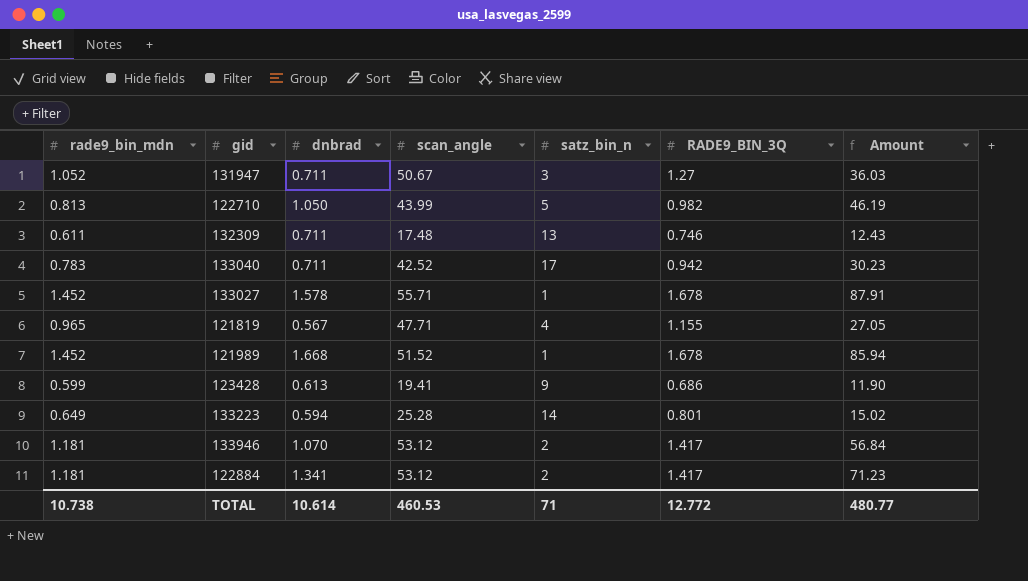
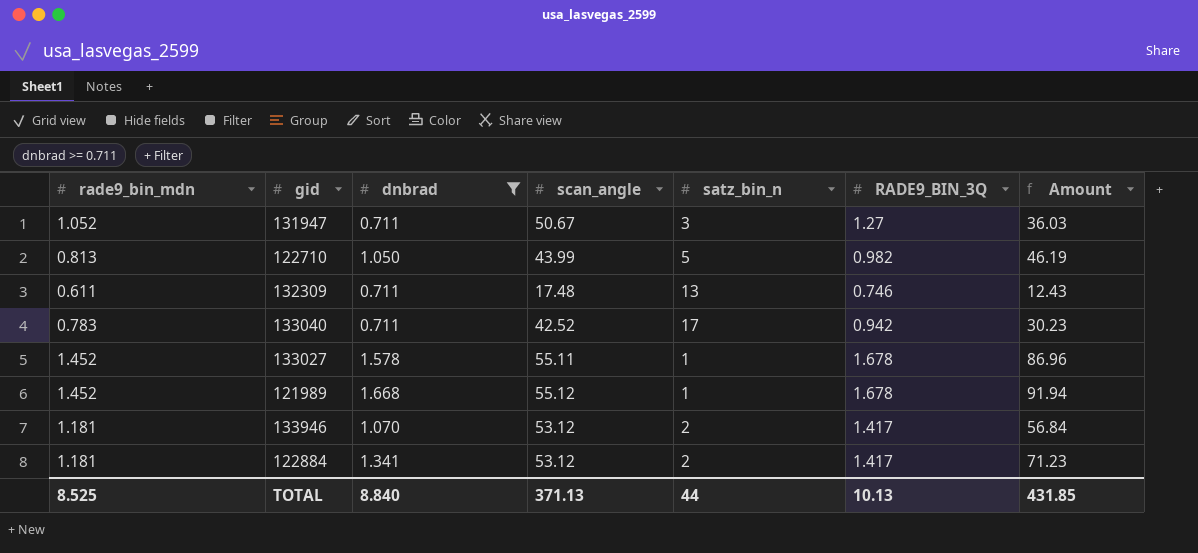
filter: none -> dnbrad >= 0.711
133027 | scan_angle: 55.71 -> 55.11
133027 | Amount: 87.91 -> 86.96
121989 | scan_angle: 51.52 -> 55.12
121989 | Amount: 85.94 -> 91.94
TOTAL | rade9_bin_mdn: 10.738 -> 8.525
TOTAL | dnbrad: 10.614 -> 8.840
TOTAL | scan_angle: 460.53 -> 371.13
TOTAL | satz_bin_n: 71 -> 44
TOTAL | RADE9_BIN_3Q: 12.772 -> 10.13
TOTAL | Amount: 480.77 -> 431.85

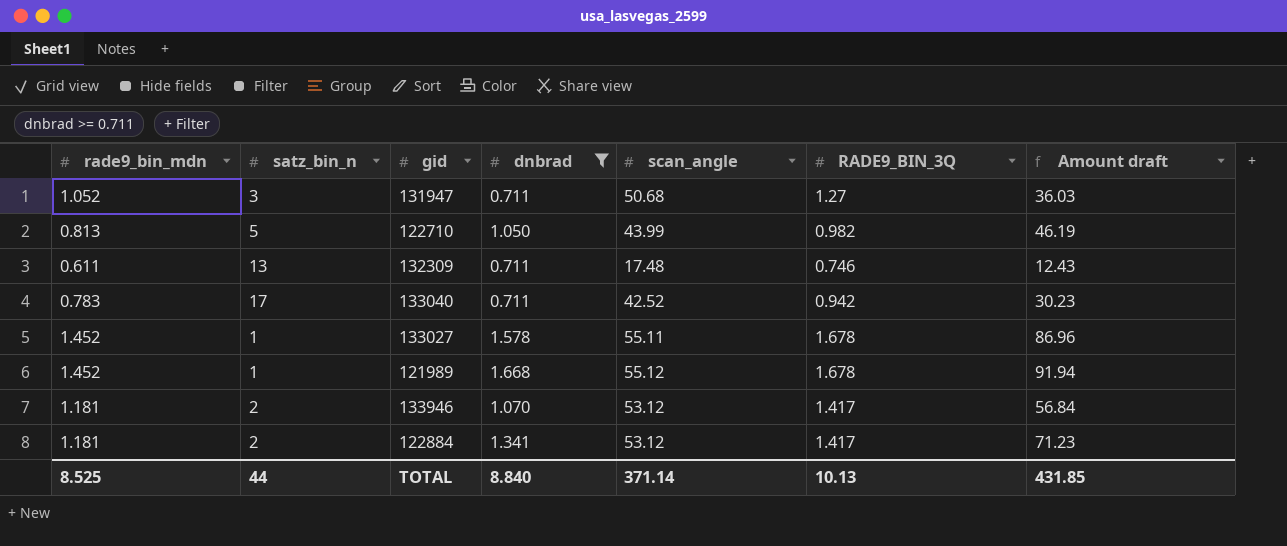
column satz_bin_n | position: 5 -> 2
column name: Amount -> Amount draft
131947 | scan_angle: 50.67 -> 50.68
TOTAL | scan_angle: 371.13 -> 371.14

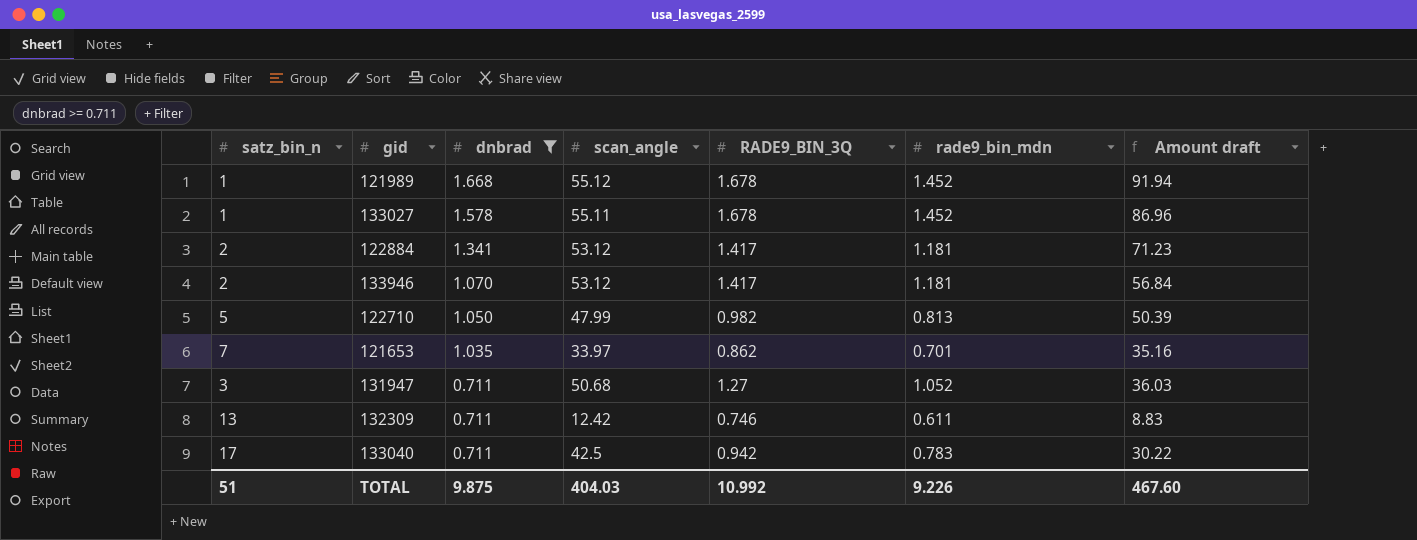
row order: none -> dnbrad descending
column rade9_bin_mdn | position: 1 -> 6
122710 | scan_angle: 43.99 -> 47.99
122710 | Amount draft: 46.19 -> 50.39
row 121653: none -> 7 | 1.035 | 33.97 | 0.862 | 0.701 | 35.16
132309 | scan_angle: 17.48 -> 12.42
132309 | Amount draft: 12.43 -> 8.83
133040 | scan_angle: 42.52 -> 42.5
133040 | Amount draft: 30.23 -> 30.22
TOTAL | satz_bin_n: 44 -> 51
TOTAL | dnbrad: 8.840 -> 9.875
TOTAL | scan_angle: 371.14 -> 404.03
TOTAL | RADE9_BIN_3Q: 10.13 -> 10.992
TOTAL | rade9_bin_mdn: 8.525 -> 9.226
TOTAL | Amount draft: 431.85 -> 467.60

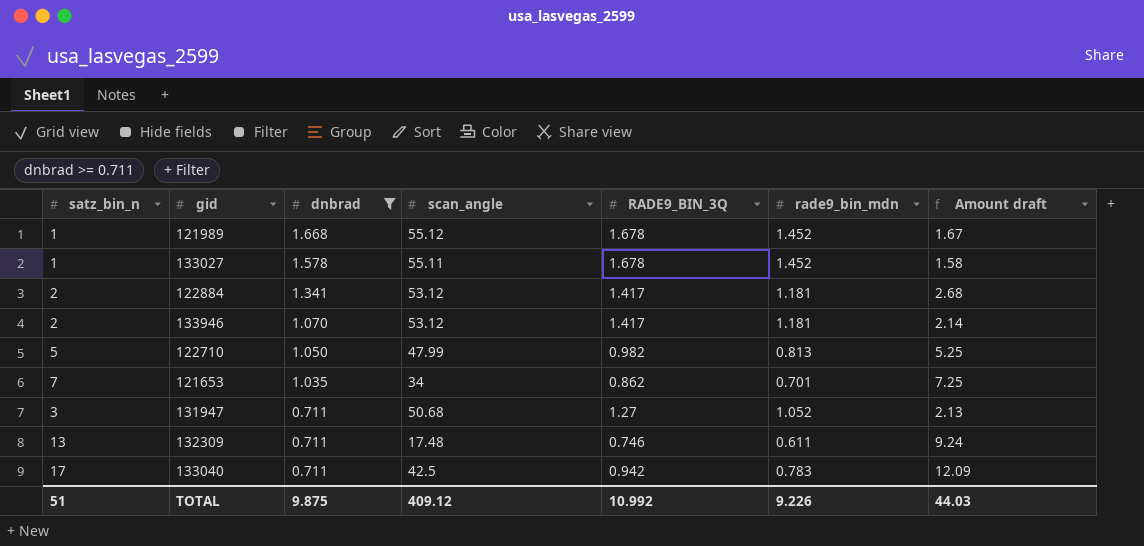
column Amount draft | formula: [dnbrad] * [scan_angle] -> [satz_bin_n] * [dnbrad]
121653 | scan_angle: 33.97 -> 34
132309 | scan_angle: 12.42 -> 17.48
TOTAL | scan_angle: 404.03 -> 409.12
TOTAL | Amount draft: 467.60 -> 44.03

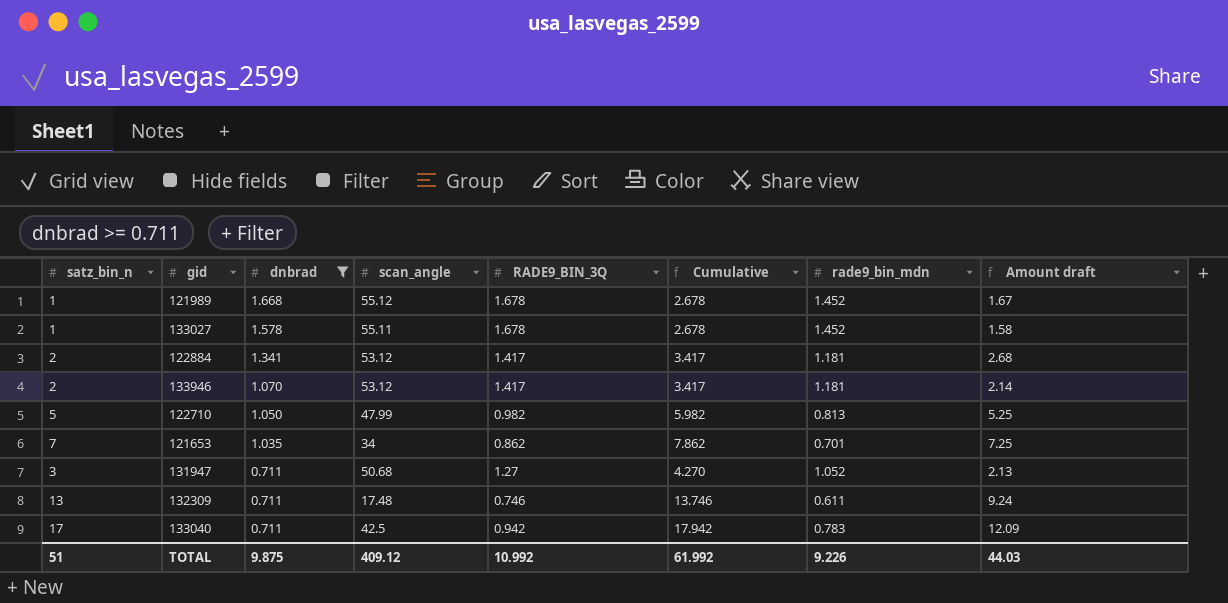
column Cumulative | formula: none -> [satz_bin_n] + [RADE9_BIN_3Q]

